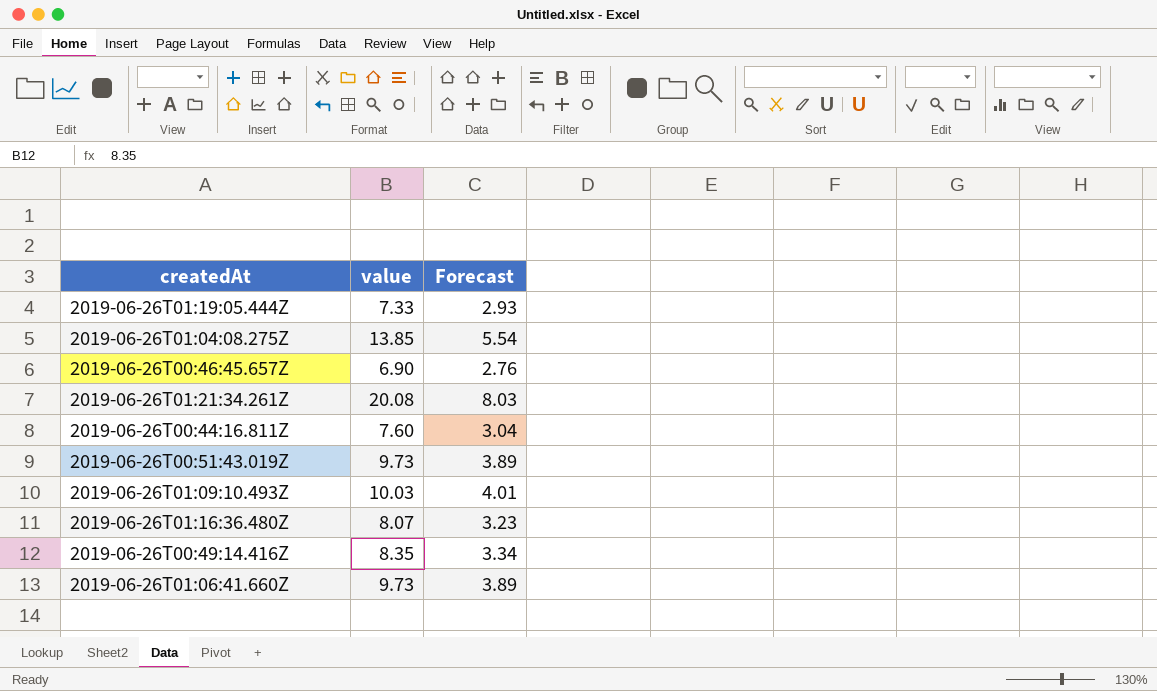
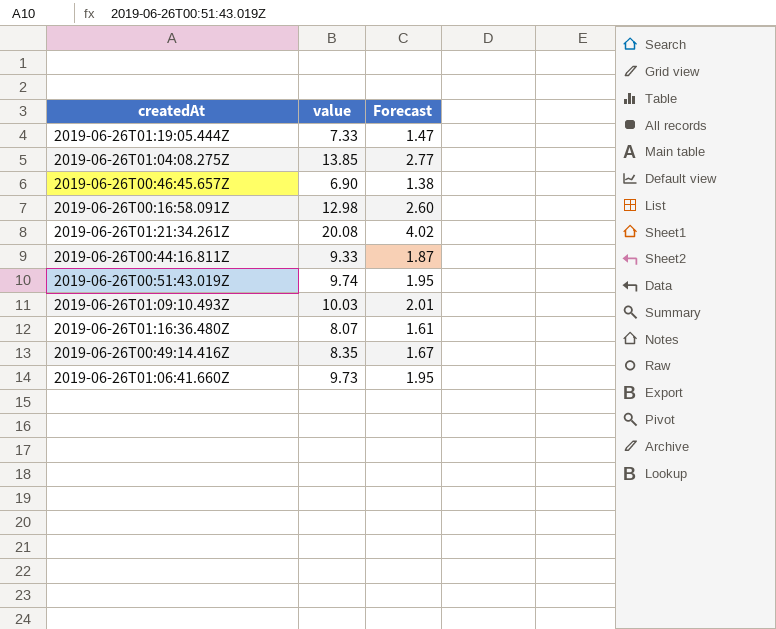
column Forecast | formula: [value] * 0.4 -> [value] * 0.2
row 2019-06-26T00:16:58.091Z: none -> 12.98 | 2.60
2019-06-26T00:44:16.811Z | value: 7.60 -> 9.33
2019-06-26T00:51:43.019Z | value: 9.73 -> 9.74

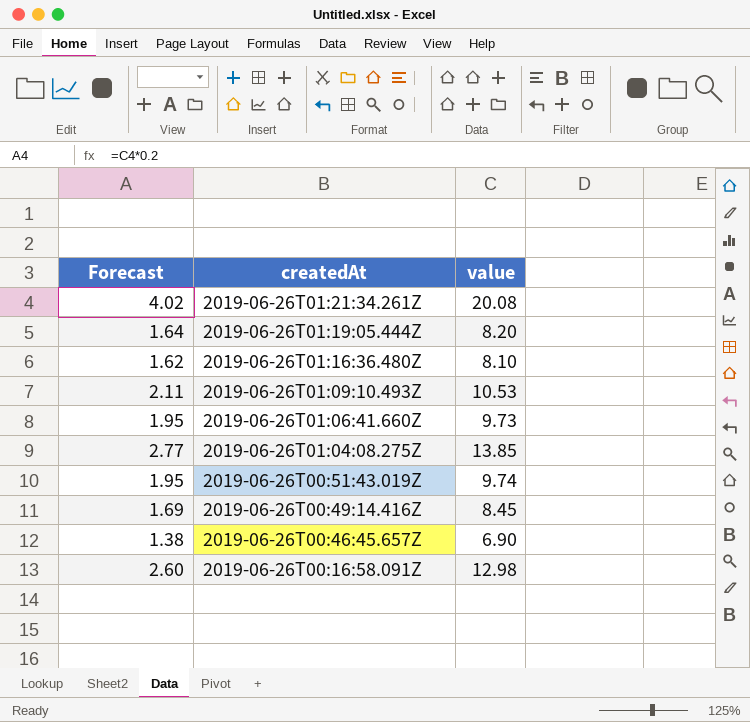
row order: none -> createdAt descending
column Forecast | position: 3 -> 1
row 2019-06-26T00:44:16.811Z: 9.33 | 1.87 -> none
2019-06-26T01:19:05.444Z | Forecast: 1.47 -> 1.64
2019-06-26T01:19:05.444Z | value: 7.33 -> 8.20
2019-06-26T01:16:36.480Z | Forecast: 1.61 -> 1.62
2019-06-26T01:16:36.480Z | value: 8.07 -> 8.10
2019-06-26T01:09:10.493Z | Forecast: 2.01 -> 2.11
2019-06-26T01:09:10.493Z | value: 10.03 -> 10.53
2019-06-26T00:49:14.416Z | Forecast: 1.67 -> 1.69
2019-06-26T00:49:14.416Z | value: 8.35 -> 8.45

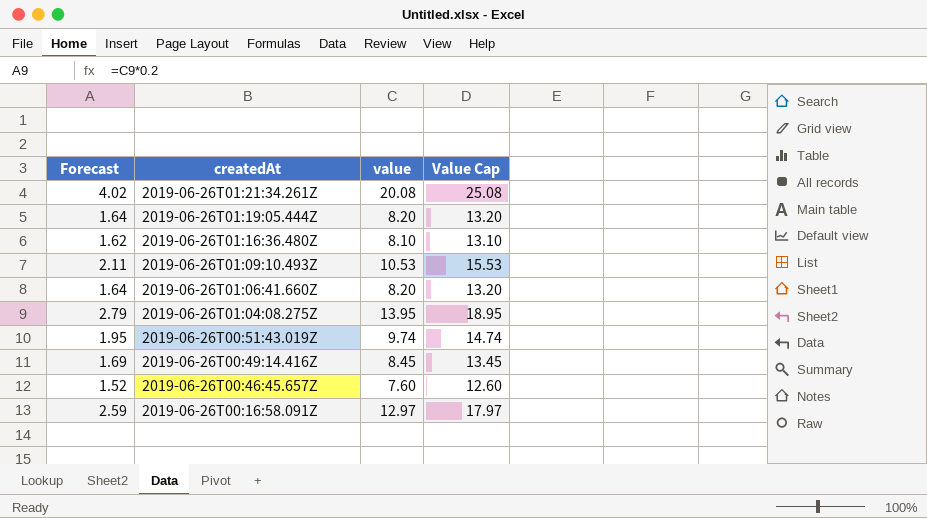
column Value Cap | formula: none -> [value] + 5
2019-06-26T01:06:41.660Z | Forecast: 1.95 -> 1.64
2019-06-26T01:06:41.660Z | value: 9.73 -> 8.20
2019-06-26T01:04:08.275Z | Forecast: 2.77 -> 2.79
2019-06-26T01:04:08.275Z | value: 13.85 -> 13.95
2019-06-26T00:46:45.657Z | Forecast: 1.38 -> 1.52
2019-06-26T00:46:45.657Z | value: 6.90 -> 7.60
2019-06-26T00:16:58.091Z | Forecast: 2.60 -> 2.59
2019-06-26T00:16:58.091Z | value: 12.98 -> 12.97

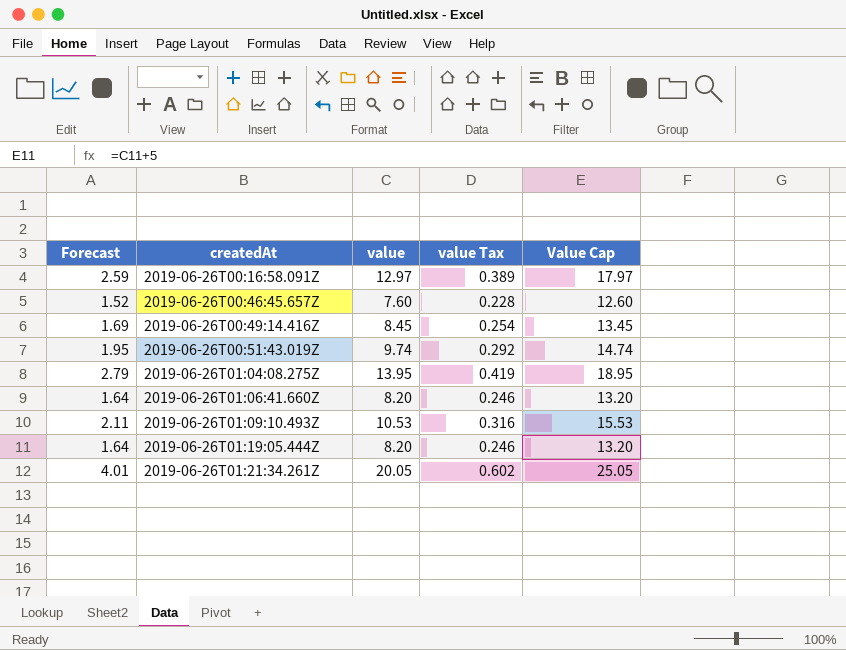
row order: createdAt descending -> createdAt ascending
column value Tax | formula: none -> [value] * 0.03
row 2019-06-26T01:16:36.480Z: 1.62 | 8.10 | 13.10 -> none
2019-06-26T01:21:34.261Z | Forecast: 4.02 -> 4.01
2019-06-26T01:21:34.261Z | value: 20.08 -> 20.05
2019-06-26T01:21:34.261Z | Value Cap: 25.08 -> 25.05

